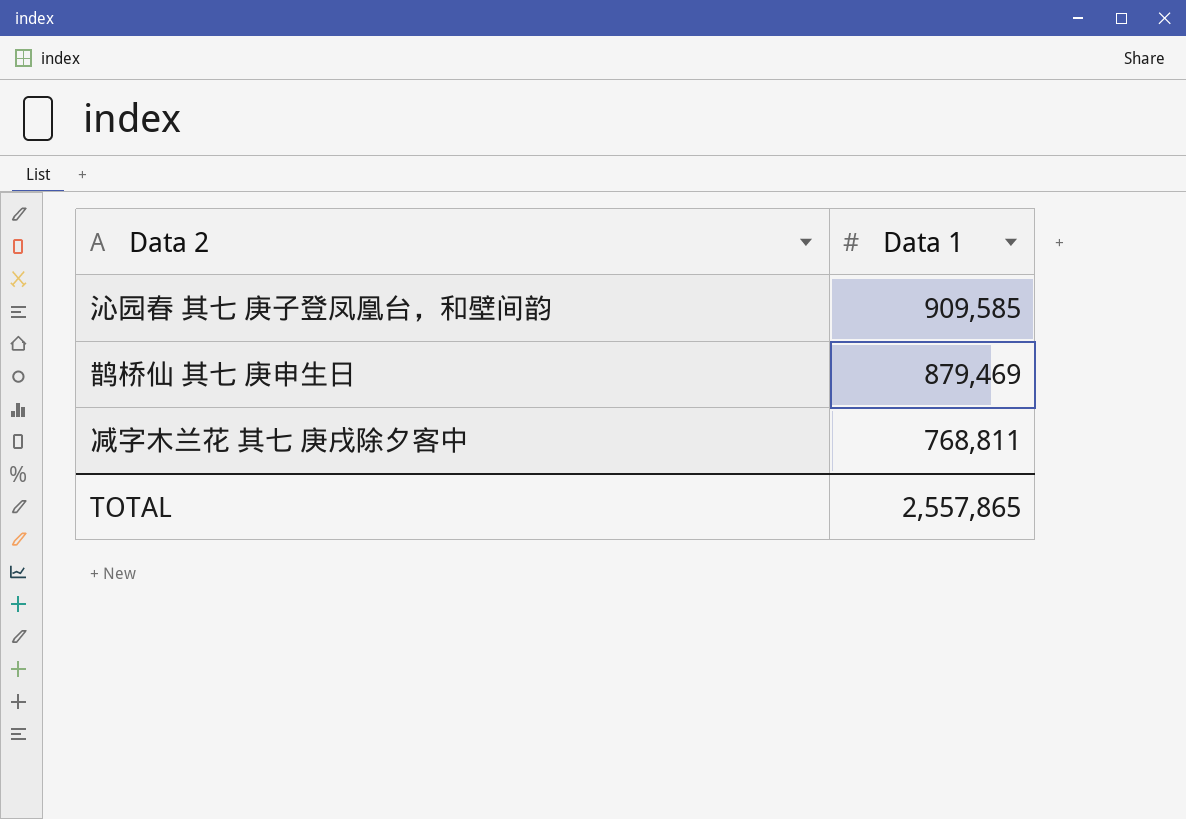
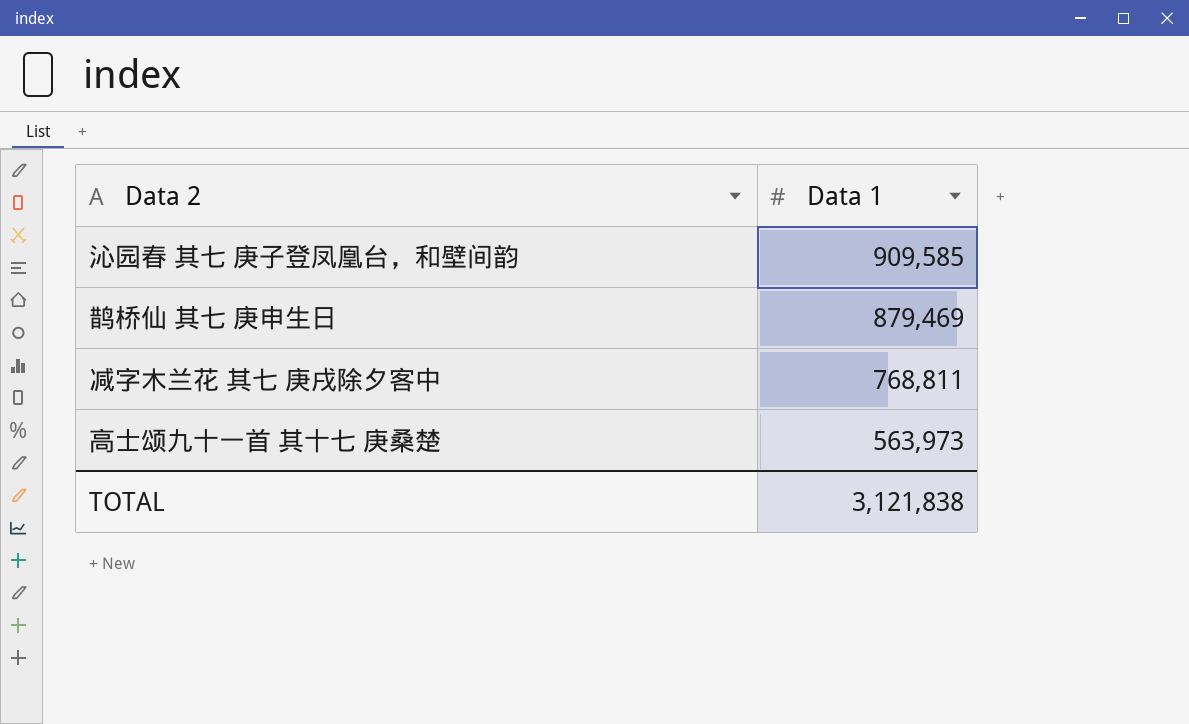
row 高士颂九十一首 其十七 庚桑楚: none -> 563,973
TOTAL | Data 1: 2,557,865 -> 3,121,838

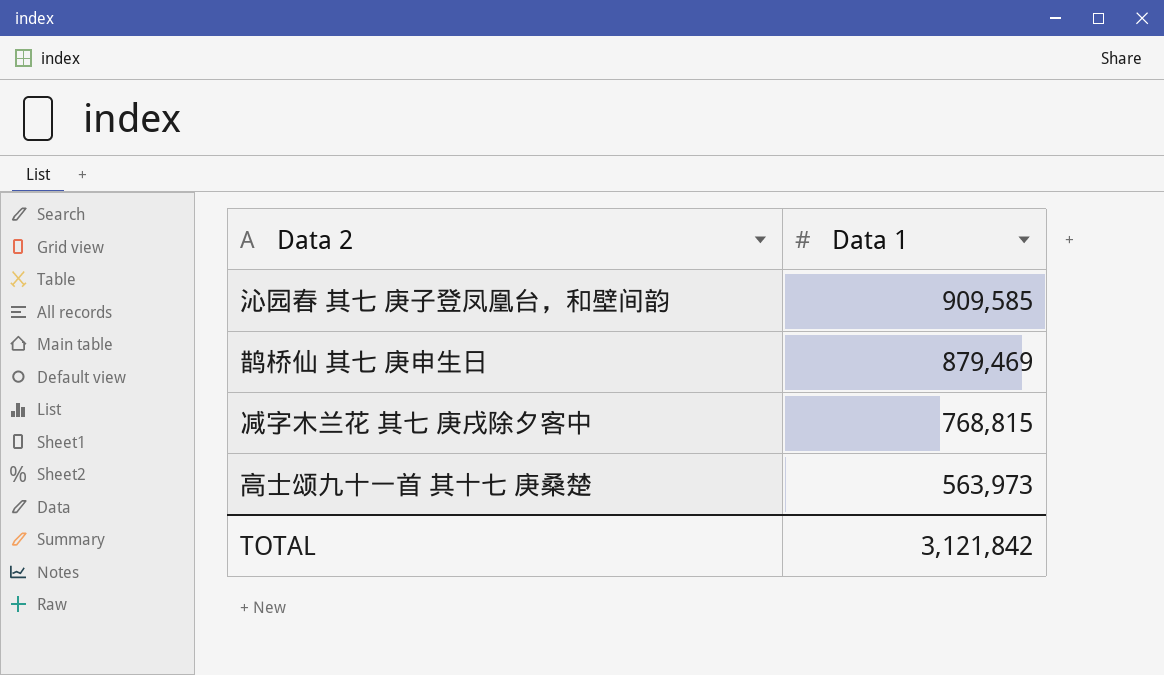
减字木兰花 其七 庚戌除夕客中 | Data 1: 768,811 -> 768,815
TOTAL | Data 1: 3,121,838 -> 3,121,842

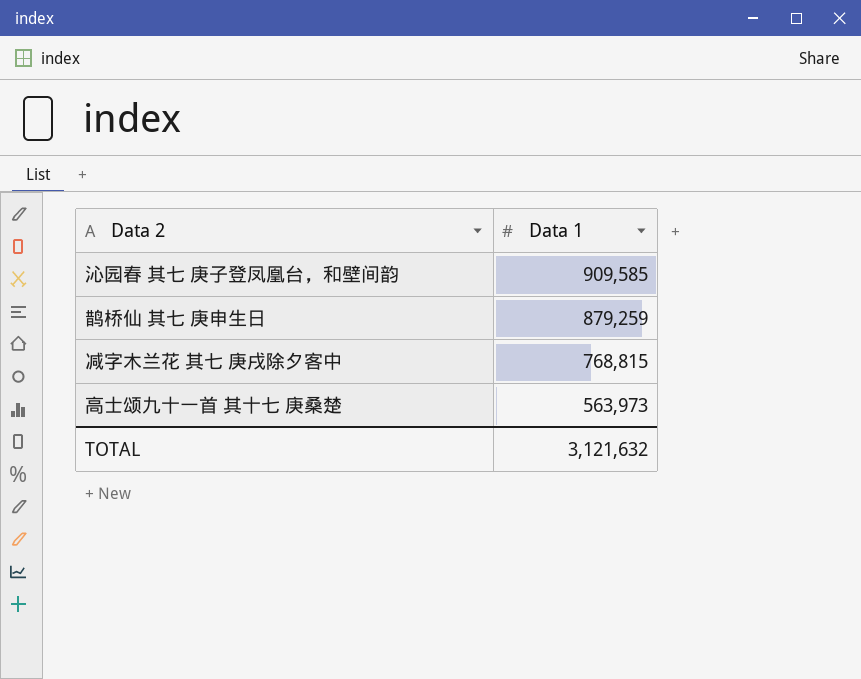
鹊桥仙 其七 庚申生日 | Data 1: 879,469 -> 879,259
TOTAL | Data 1: 3,121,842 -> 3,121,632

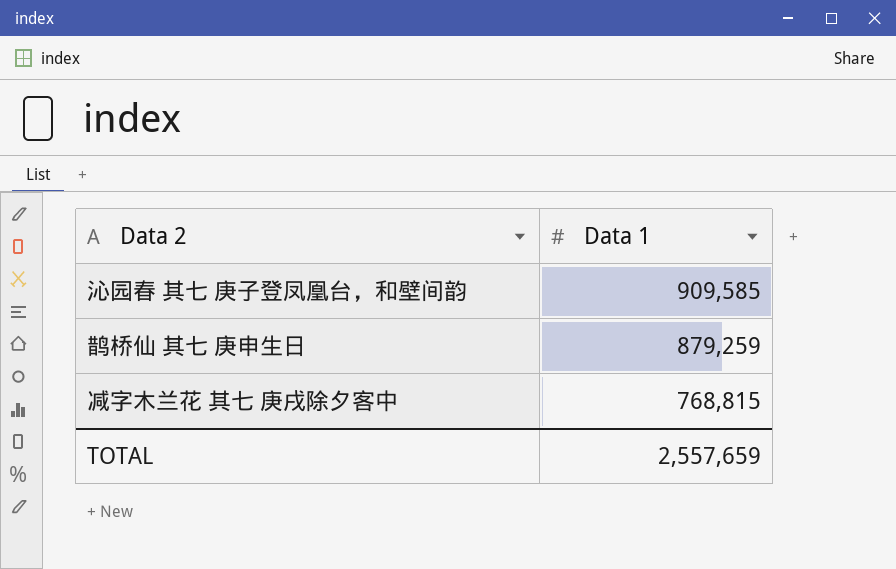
row 高士颂九十一首 其十七 庚桑楚: 563,973 -> none
TOTAL | Data 1: 3,121,632 -> 2,557,659

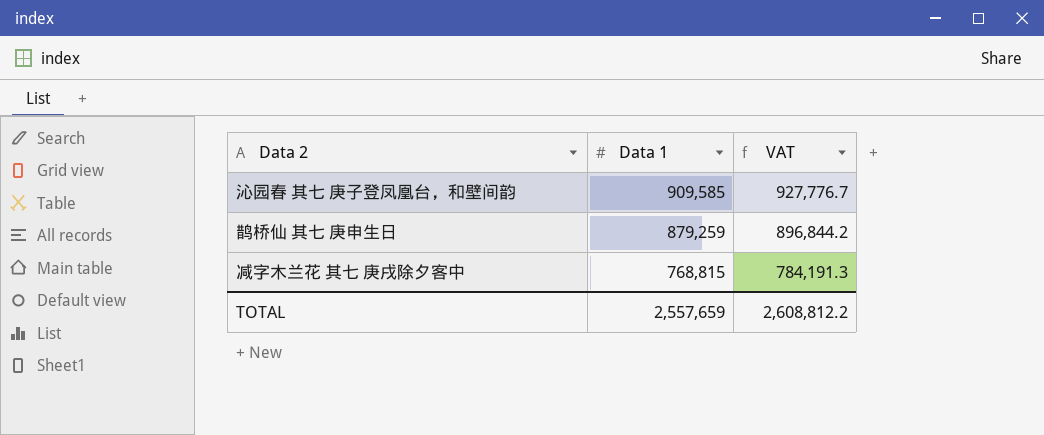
column VAT | formula: none -> [Data 1] * 1.02

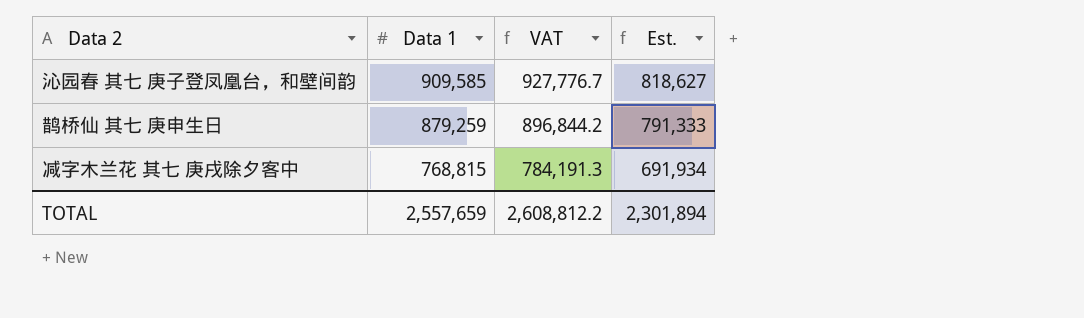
column Est. | formula: none -> [Data 1] * 0.9

